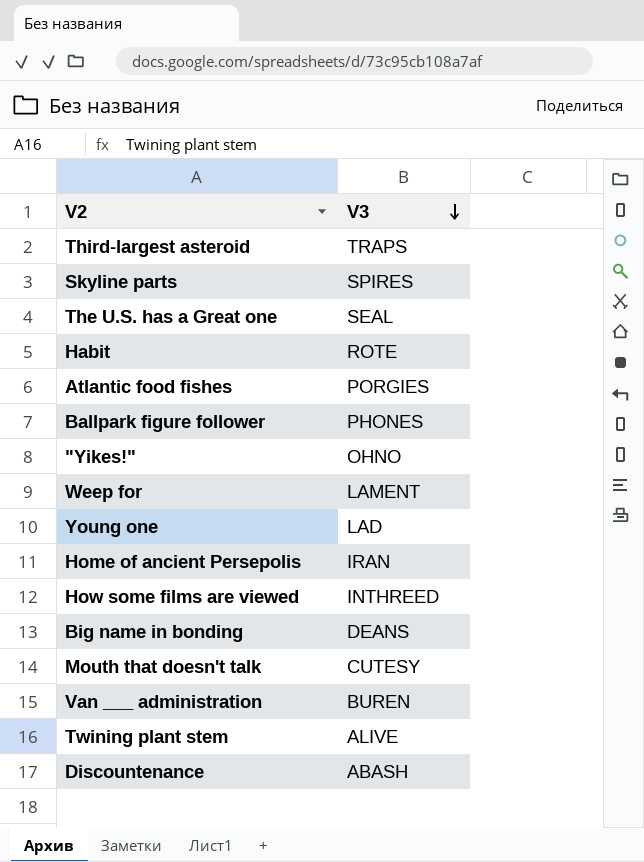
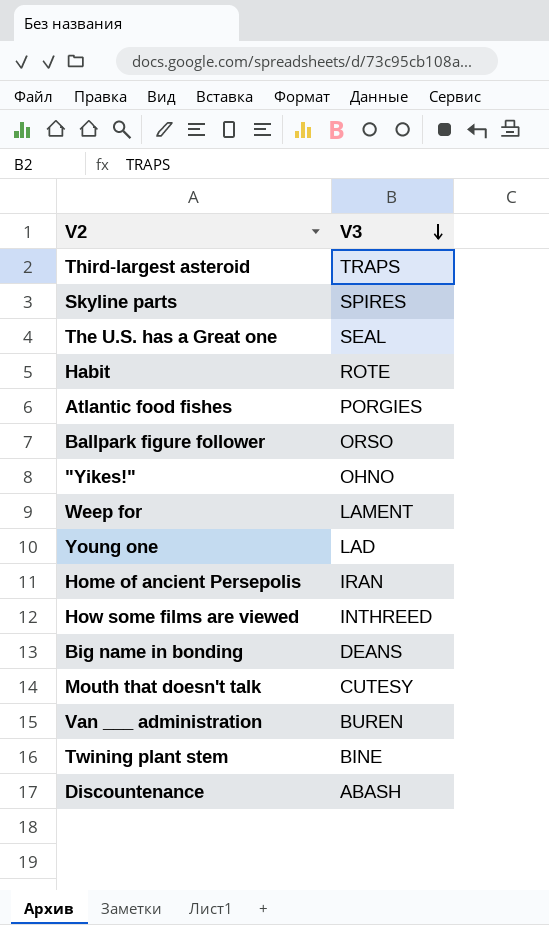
Ballpark figure follower | V3: PHONES -> ORSO
Twining plant stem | V3: ALIVE -> BINE

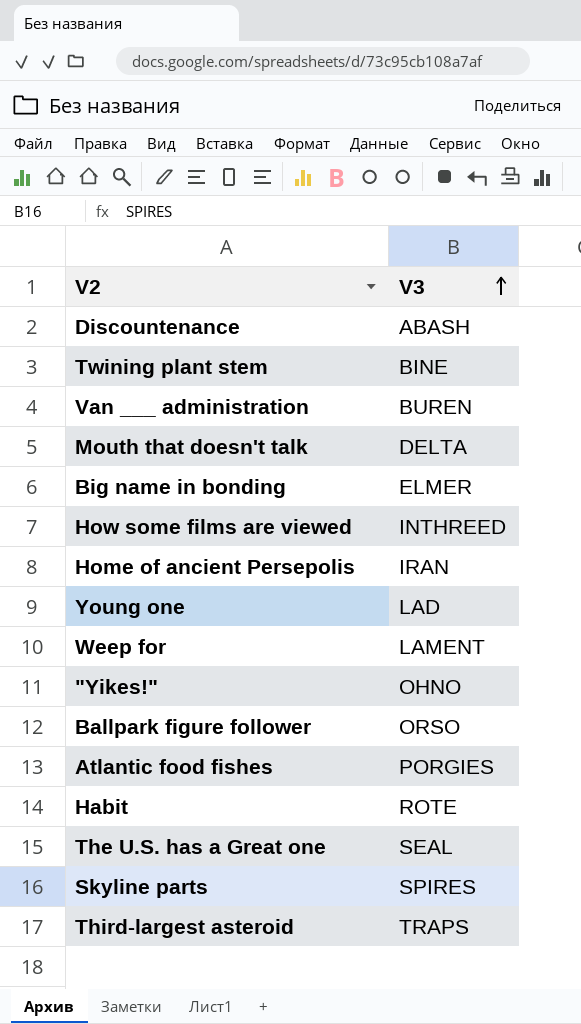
row order: V3 descending -> V3 ascending
Mouth that doesn't talk | V3: CUTESY -> DELTA
Big name in bonding | V3: DEANS -> ELMER

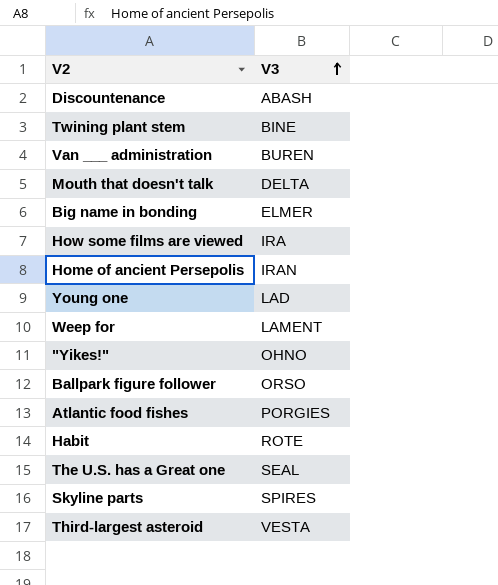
How some films are viewed | V3: INTHREED -> IRA
Third-largest asteroid | V3: TRAPS -> VESTA

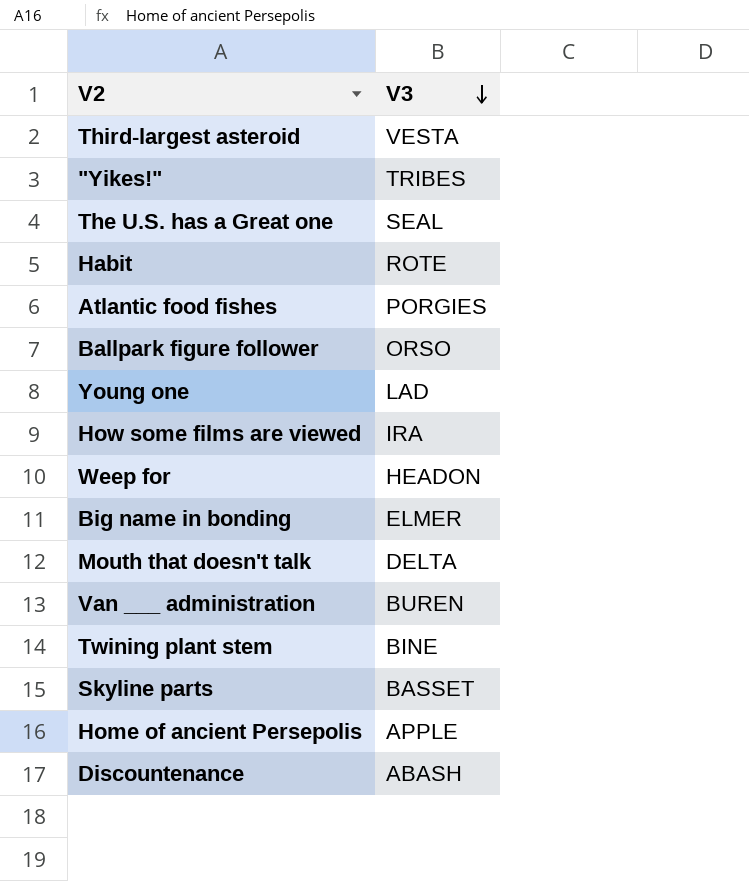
row order: V3 ascending -> V3 descending
"Yikes!" | V3: OHNO -> TRIBES
Weep for | V3: LAMENT -> HEADON
Skyline parts | V3: SPIRES -> BASSET
Home of ancient Persepolis | V3: IRAN -> APPLE

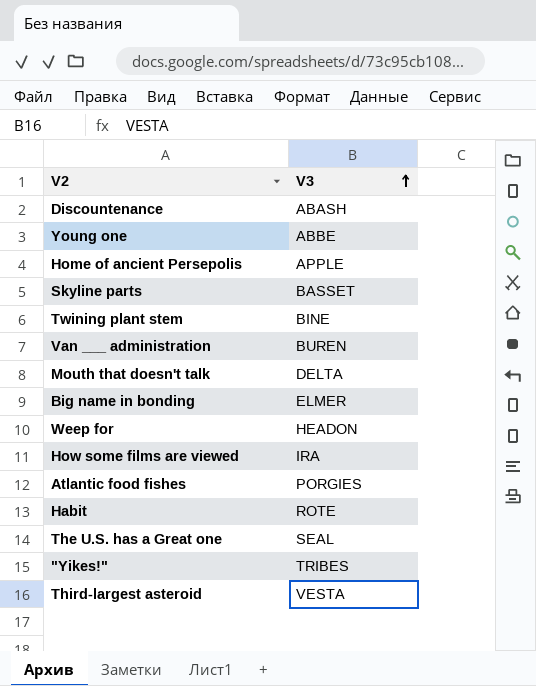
row order: V3 descending -> V3 ascending
row Ballpark figure follower: ORSO -> none
Young one | V3: LAD -> ABBE

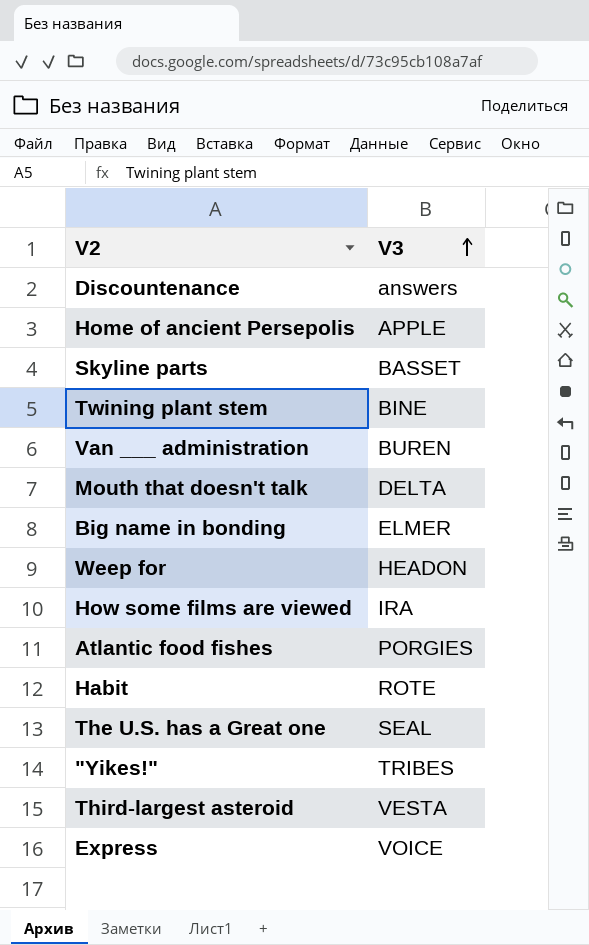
row Young one: ABBE -> none
Discountenance | V3: ABASH -> answers
row Express: none -> VOICE

